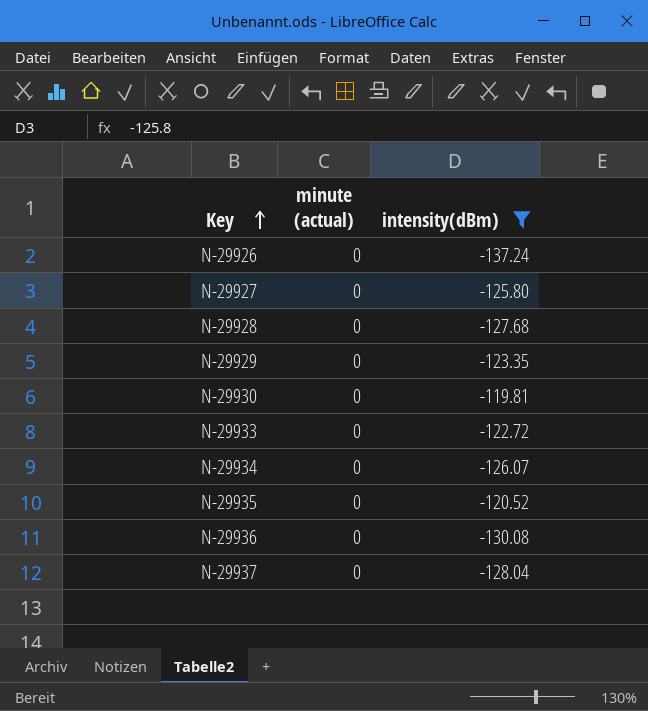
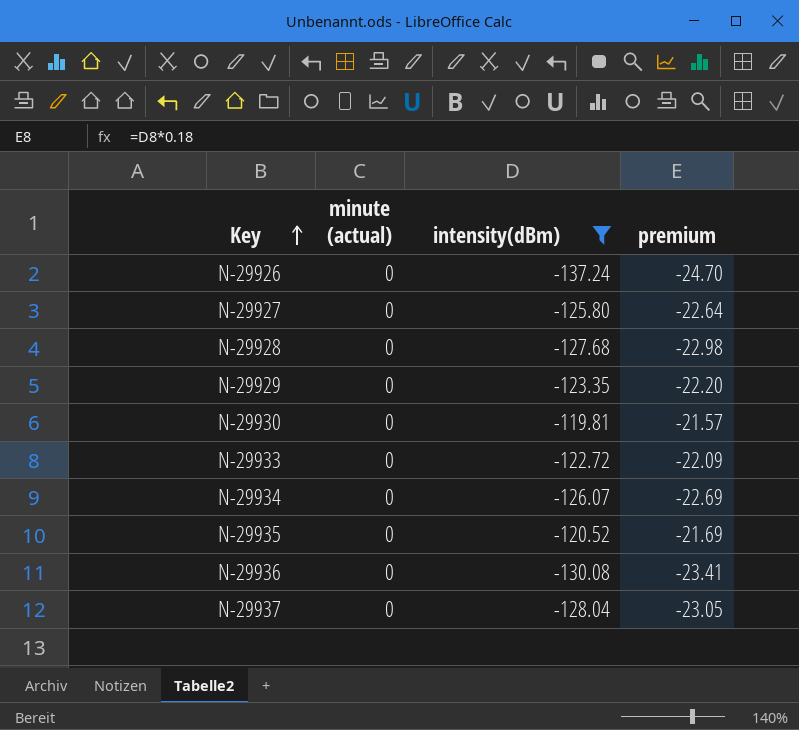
column premium | formula: none -> [intensity(dBm)] * 0.18

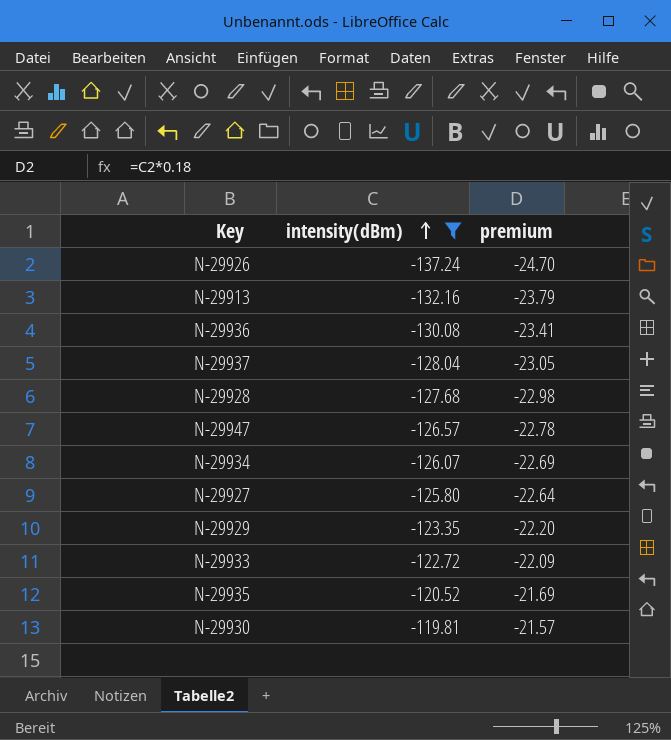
row order: Key ascending -> intensity(dBm) ascending
column minute (actual) | position: 2 -> none
row N-29913: none -> -132.16 | -23.79
row N-29947: none -> -126.57 | -22.78

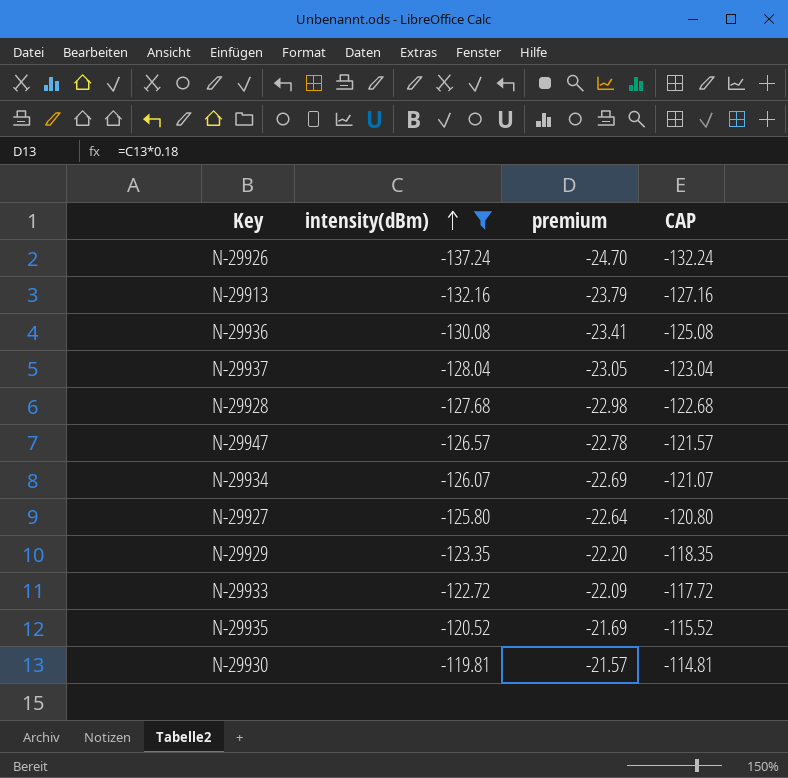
column CAP | formula: none -> [intensity(dBm)] + 5

